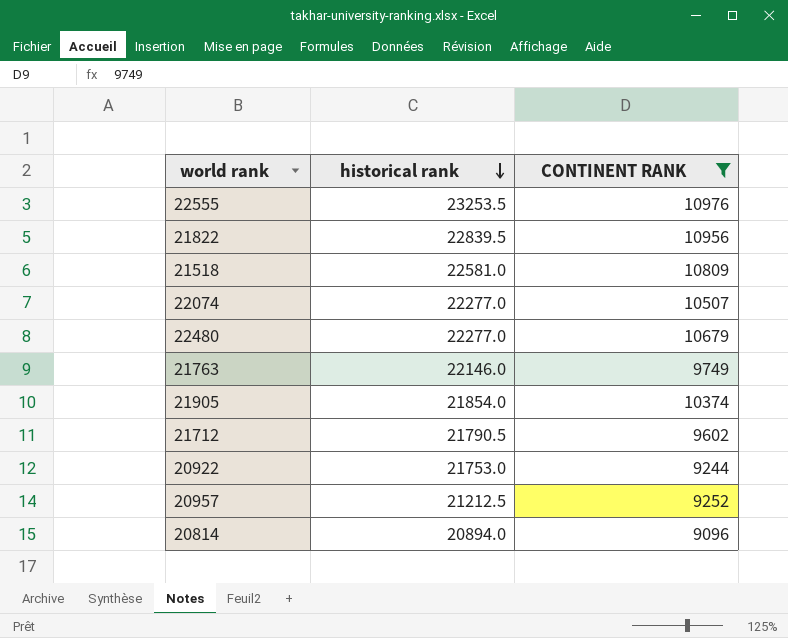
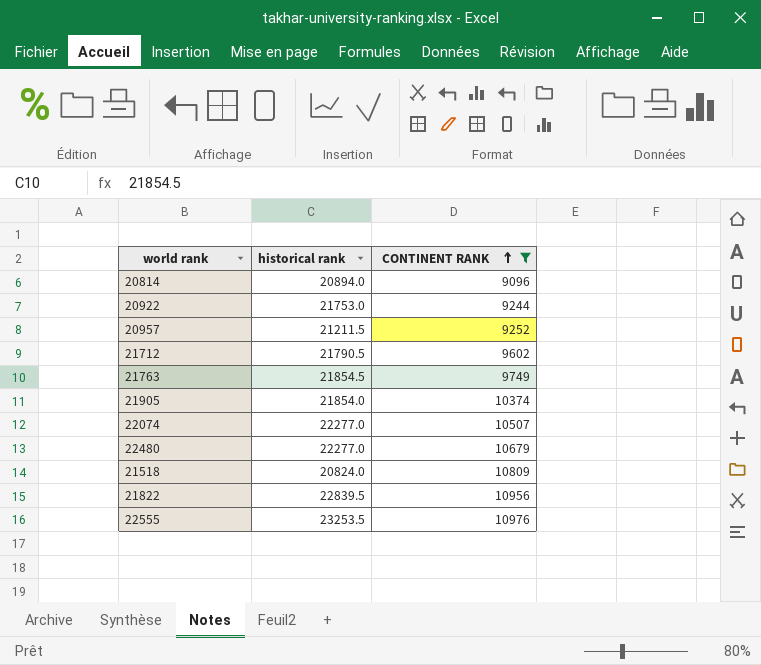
row order: historical rank descending -> CONTINENT RANK ascending
20957 | historical rank: 21212.5 -> 21211.5
21763 | historical rank: 22146.0 -> 21854.5
21518 | historical rank: 22581.0 -> 20824.0

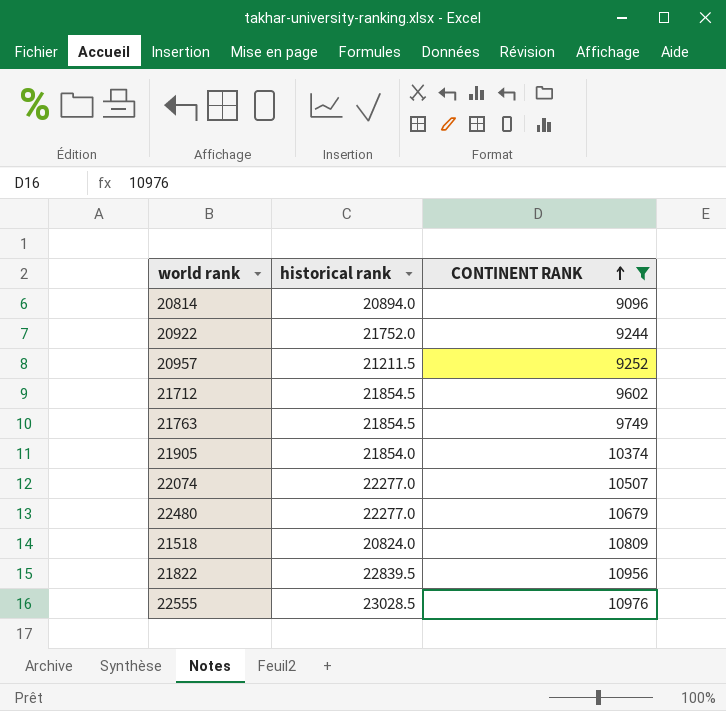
20922 | historical rank: 21753.0 -> 21752.0
21712 | historical rank: 21790.5 -> 21854.5
22555 | historical rank: 23253.5 -> 23028.5

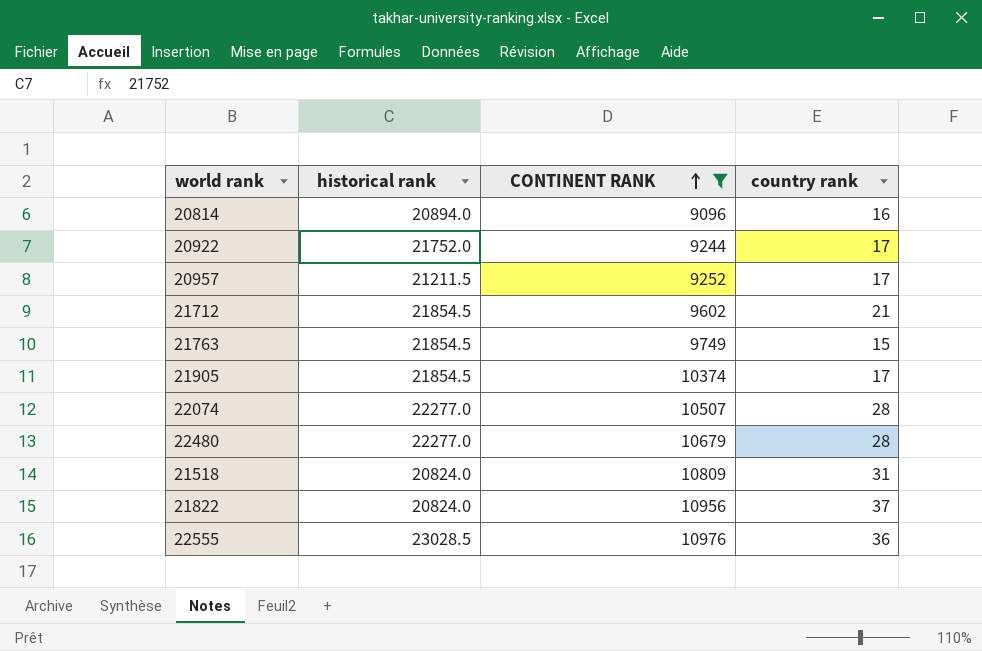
column country rank | position: none -> 4
21905 | historical rank: 21854.0 -> 21854.5
21822 | historical rank: 22839.5 -> 20824.0

